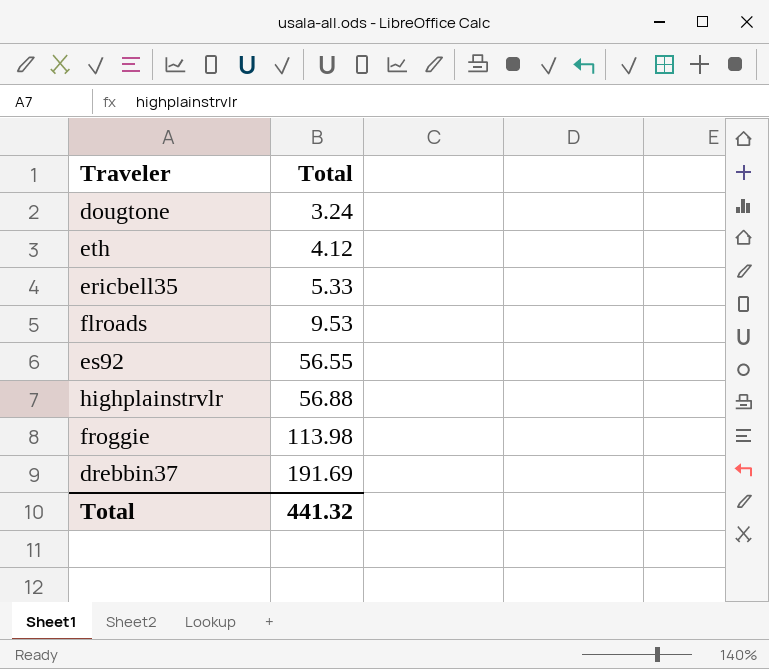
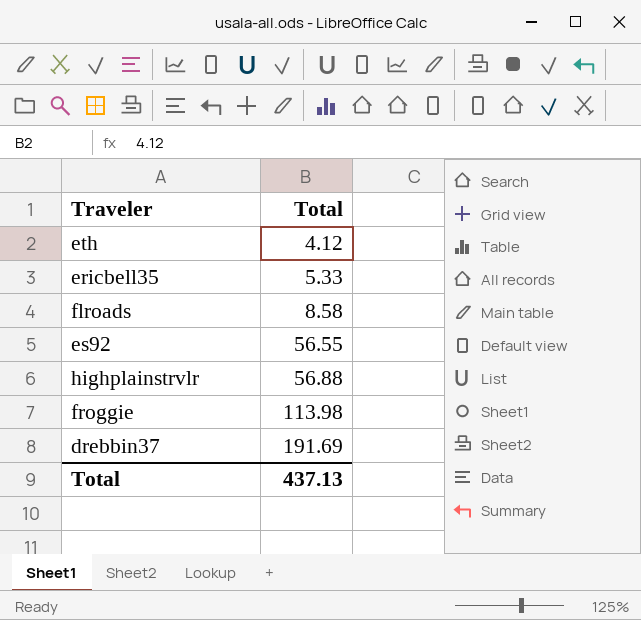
row dougtone: 3.24 -> none
flroads | Total: 9.53 -> 8.58
Total | Total: 441.32 -> 437.13

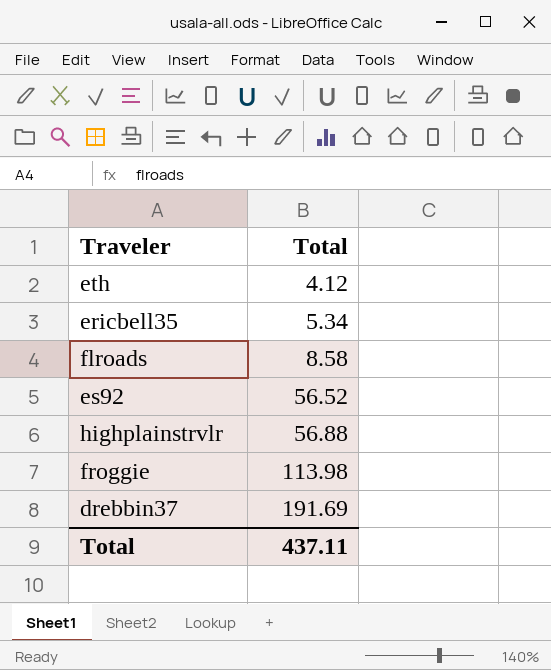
ericbell35 | Total: 5.33 -> 5.34
es92 | Total: 56.55 -> 56.52
Total | Total: 437.13 -> 437.11

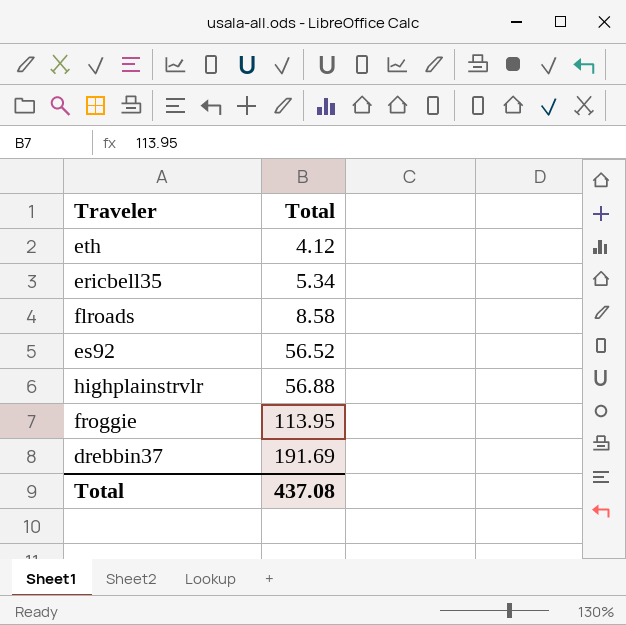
froggie | Total: 113.98 -> 113.95
Total | Total: 437.11 -> 437.08

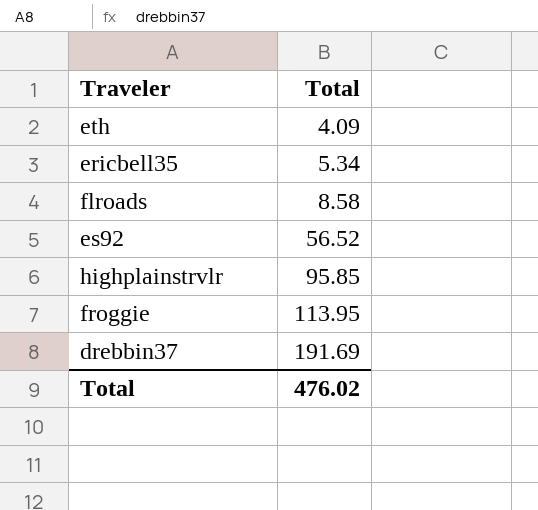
eth | Total: 4.12 -> 4.09
highplainstrvlr | Total: 56.88 -> 95.85
Total | Total: 437.08 -> 476.02

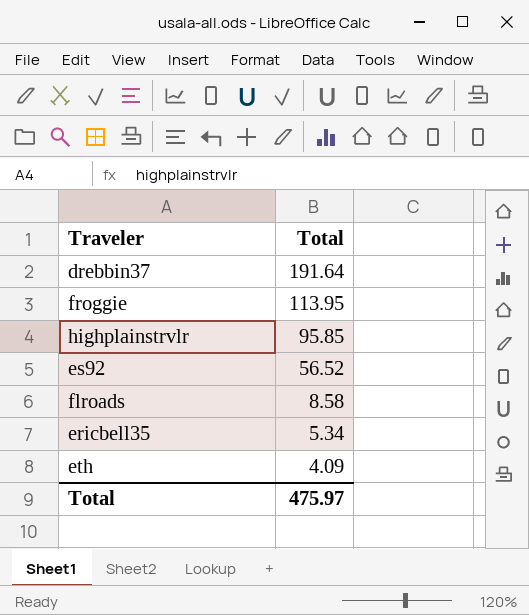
row order: Total ascending -> Total descending
drebbin37 | Total: 191.69 -> 191.64
Total | Total: 476.02 -> 475.97

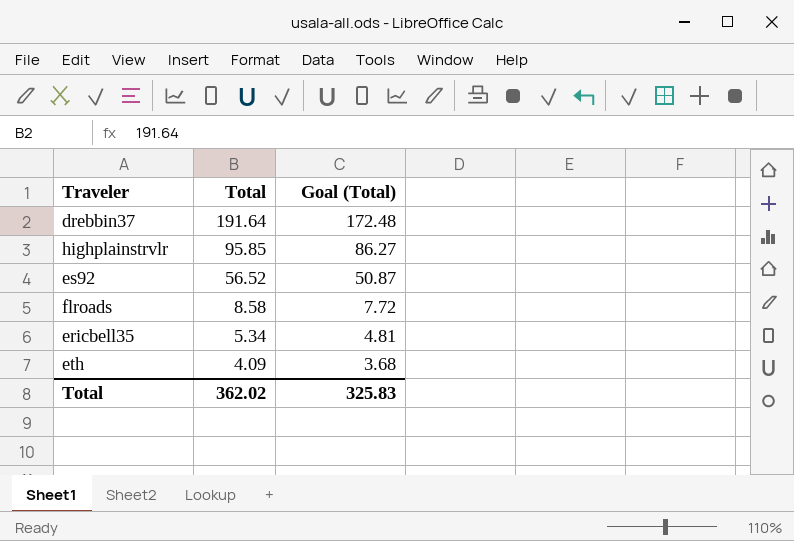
column Goal (Total) | formula: none -> [Total] * 0.9
row froggie: 113.95 -> none
Total | Total: 475.97 -> 362.02

